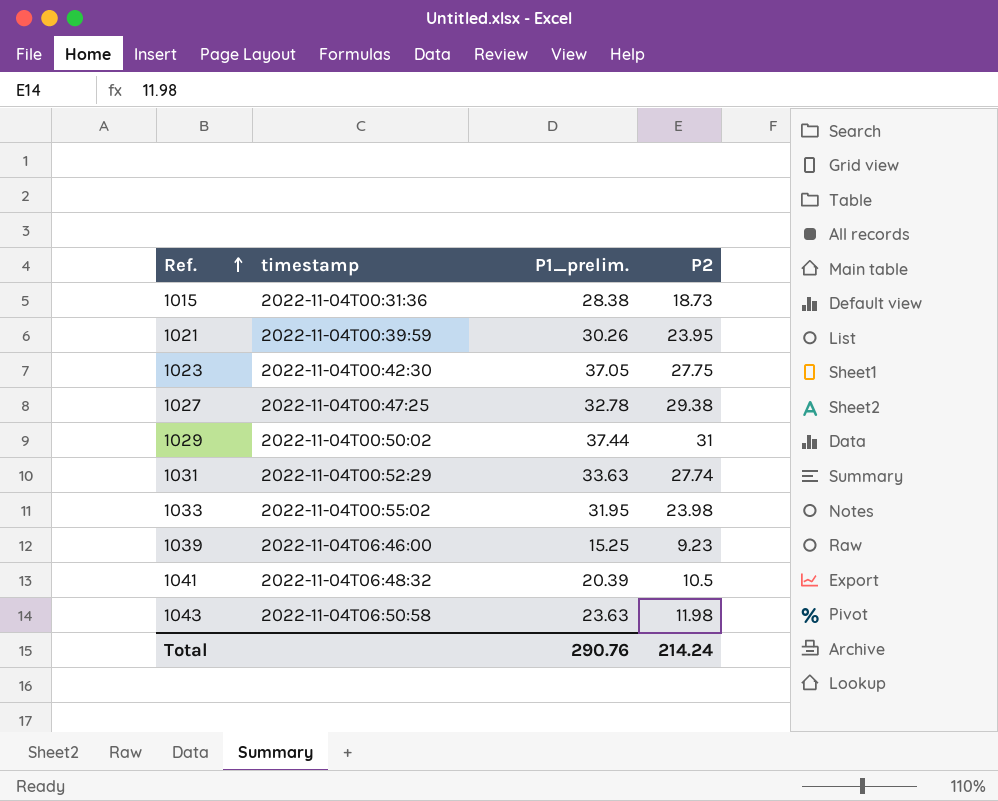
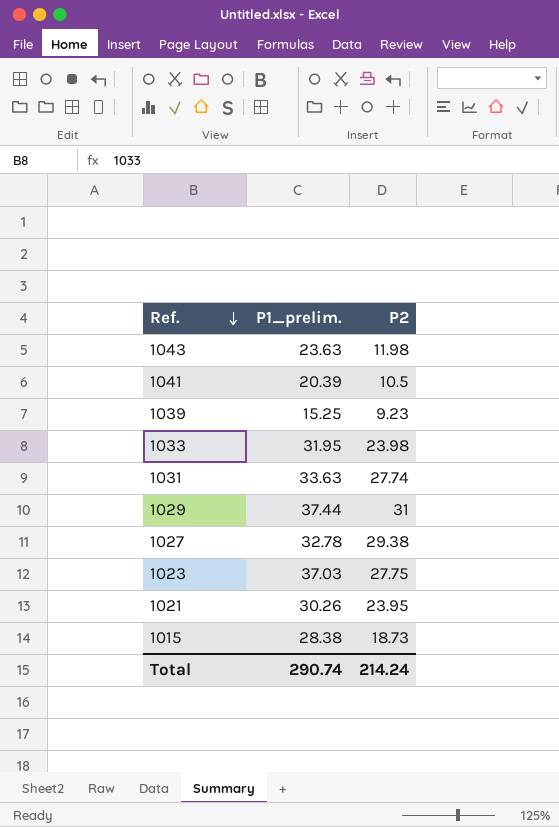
row order: Ref. ascending -> Ref. descending
column timestamp | position: 2 -> none
1023 | P1_prelim.: 37.05 -> 37.03
Total | P1_prelim.: 290.76 -> 290.74

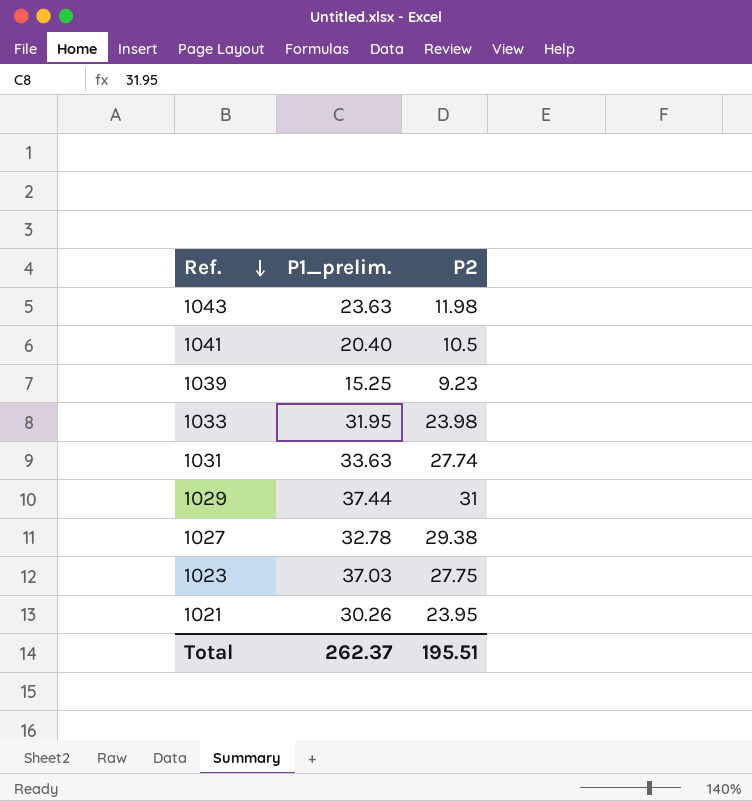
row 1015: 28.38 | 18.73 -> none
1041 | P1_prelim.: 20.39 -> 20.40
Total | P1_prelim.: 290.74 -> 262.37
Total | P2: 214.24 -> 195.51

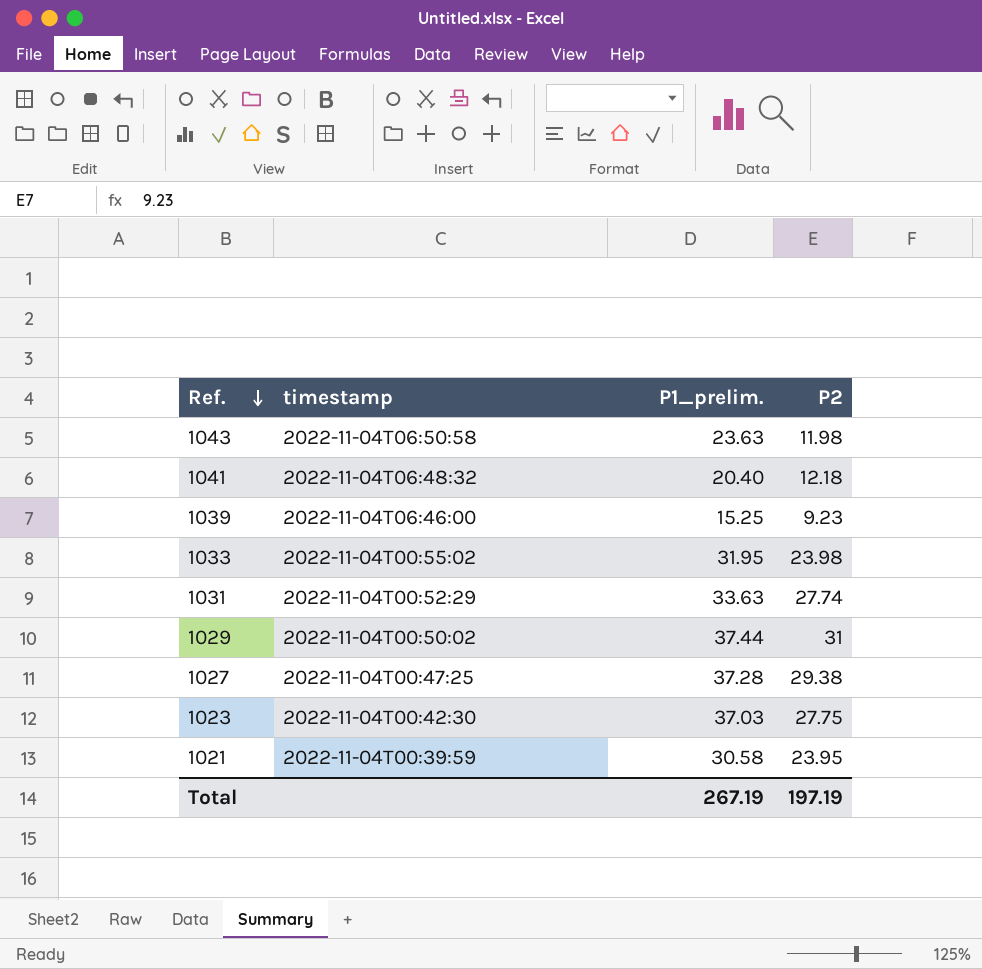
column timestamp | position: none -> 2
1041 | P2: 10.5 -> 12.18
1027 | P1_prelim.: 32.78 -> 37.28
1021 | P1_prelim.: 30.26 -> 30.58
Total | P1_prelim.: 262.37 -> 267.19
Total | P2: 195.51 -> 197.19

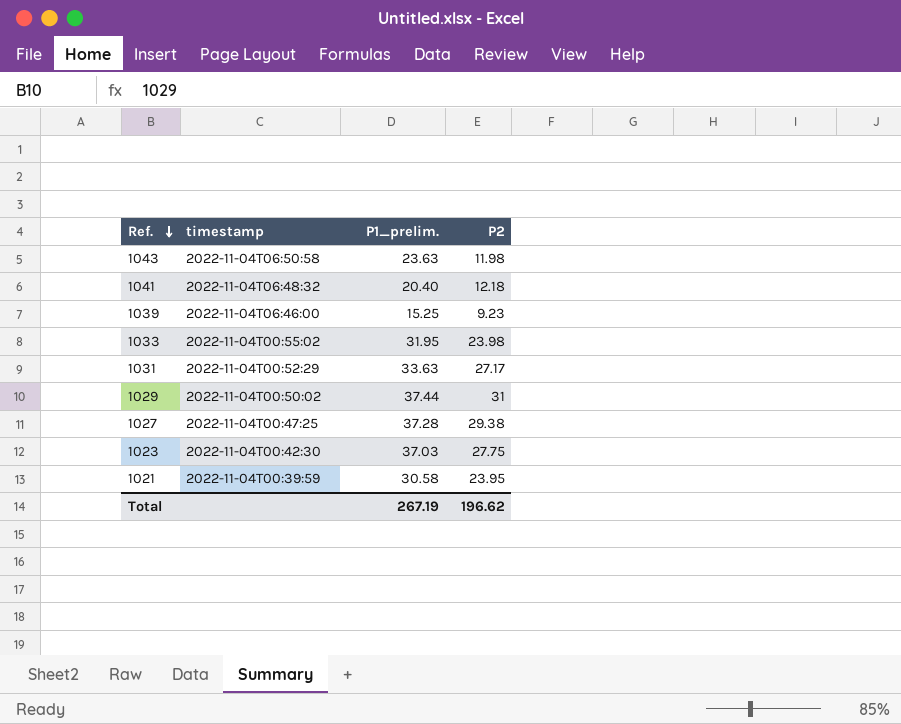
1031 | P2: 27.74 -> 27.17
Total | P2: 197.19 -> 196.62

